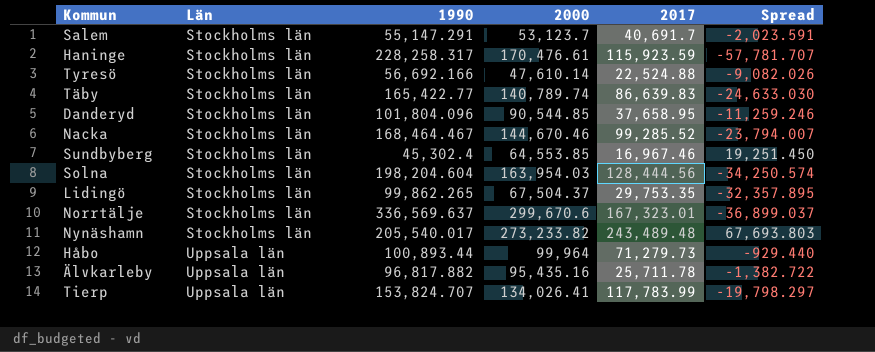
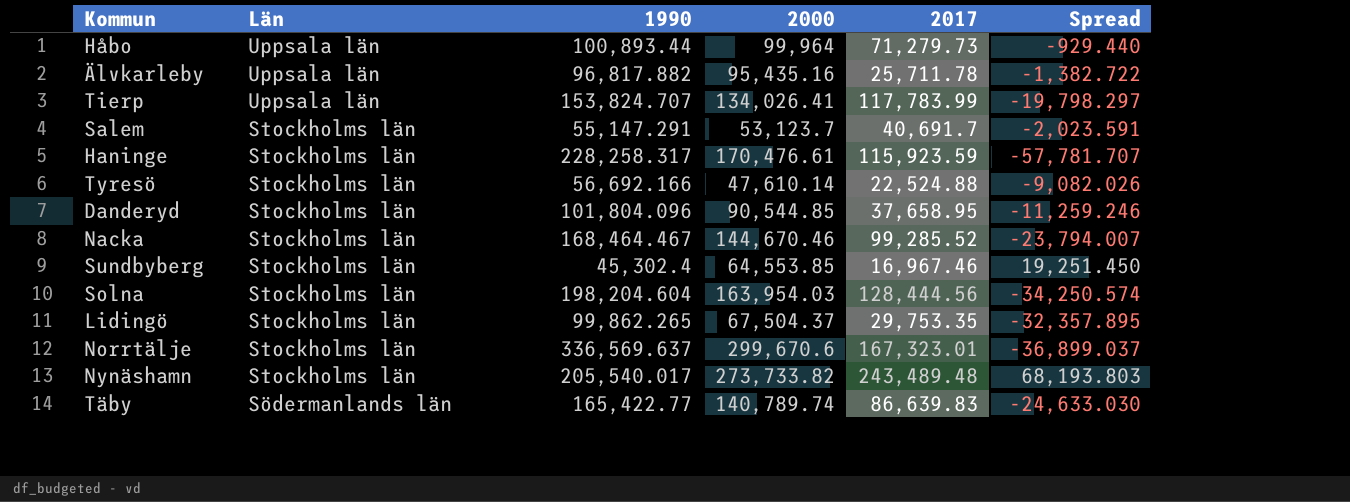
row order: Län ascending -> Län descending
Nynäshamn | 2000: 273,233.82 -> 273,733.82
Nynäshamn | Spread: 67,693.803 -> 68,193.803
Täby | Län: Stockholms län -> Södermanlands län

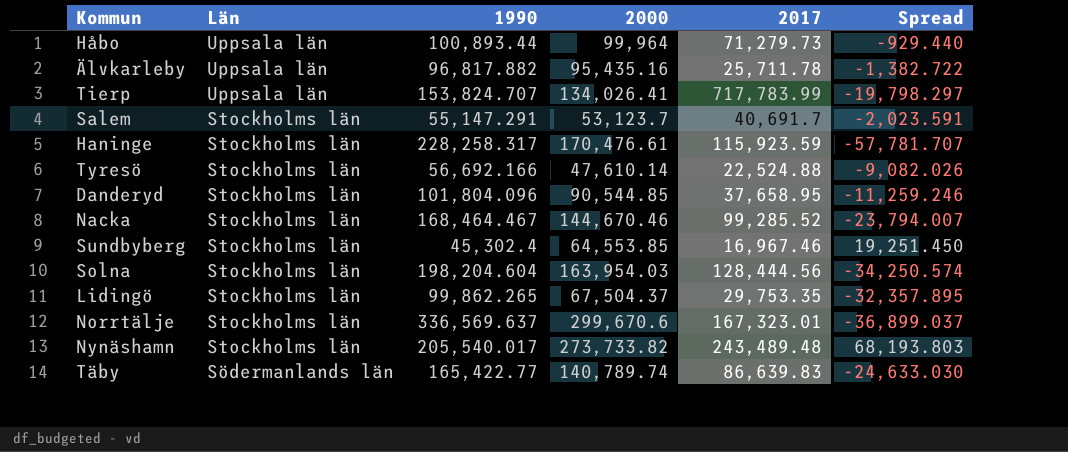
Tierp | 2017: 117,783.99 -> 717,783.99

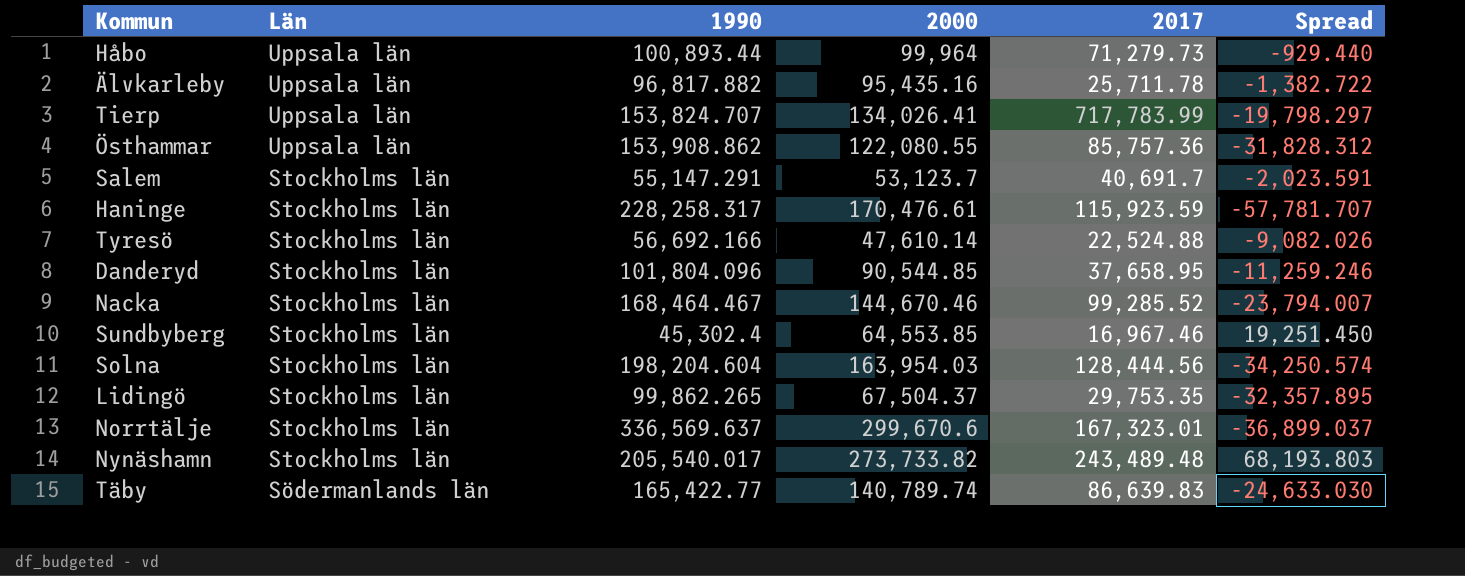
row Östhammar: none -> Uppsala län | 153,908.862 | 122,080.55 | 85,757.36 | -31,828.312

